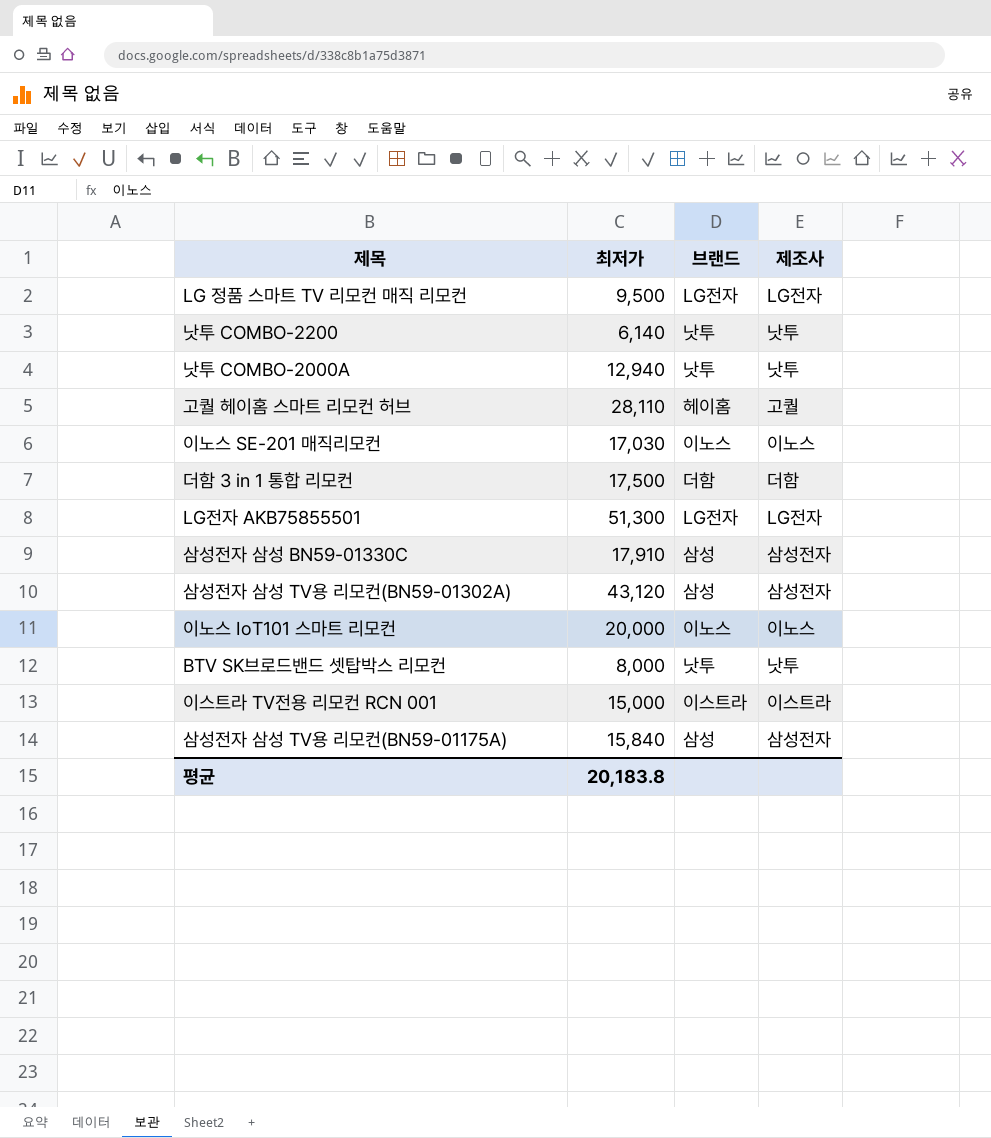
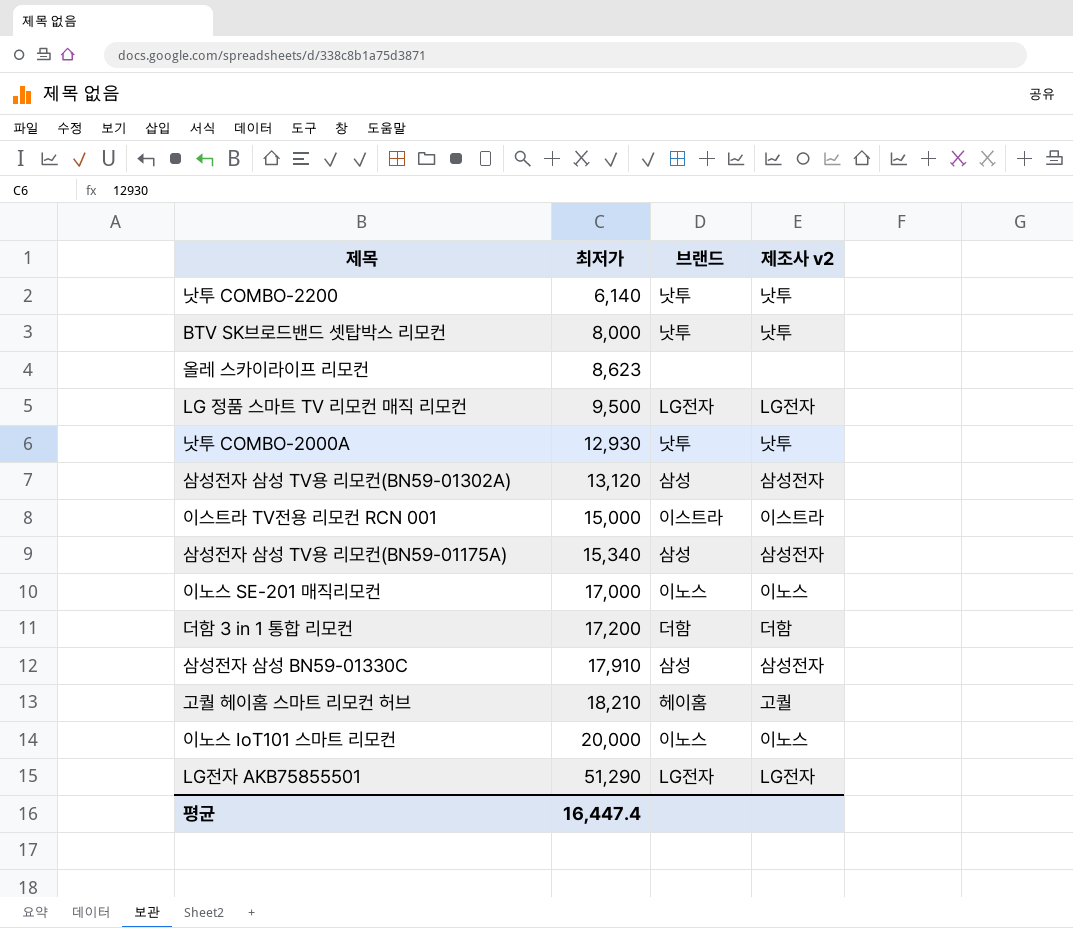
row order: none -> 최저가 ascending
column name: 제조사 -> 제조사 v2
row 올레 스카이라이프 리모컨: none -> 8,623 | none | none
낫투 COMBO-2000A | 최저가: 12,940 -> 12,930
삼성전자 삼성 TV용 리모컨(BN59-01302A) | 최저가: 43,120 -> 13,120
삼성전자 삼성 TV용 리모컨(BN59-01175A) | 최저가: 15,840 -> 15,340
이노스 SE-201 매직리모컨 | 최저가: 17,030 -> 17,000
더함 3 in 1 통합 리모컨 | 최저가: 17,500 -> 17,200
고퀄 헤이홈 스마트 리모컨 허브 | 최저가: 28,110 -> 18,210
LG전자 AKB75855501 | 최저가: 51,300 -> 51,290
평균 | 최저가: 20,183.8 -> 16,447.4

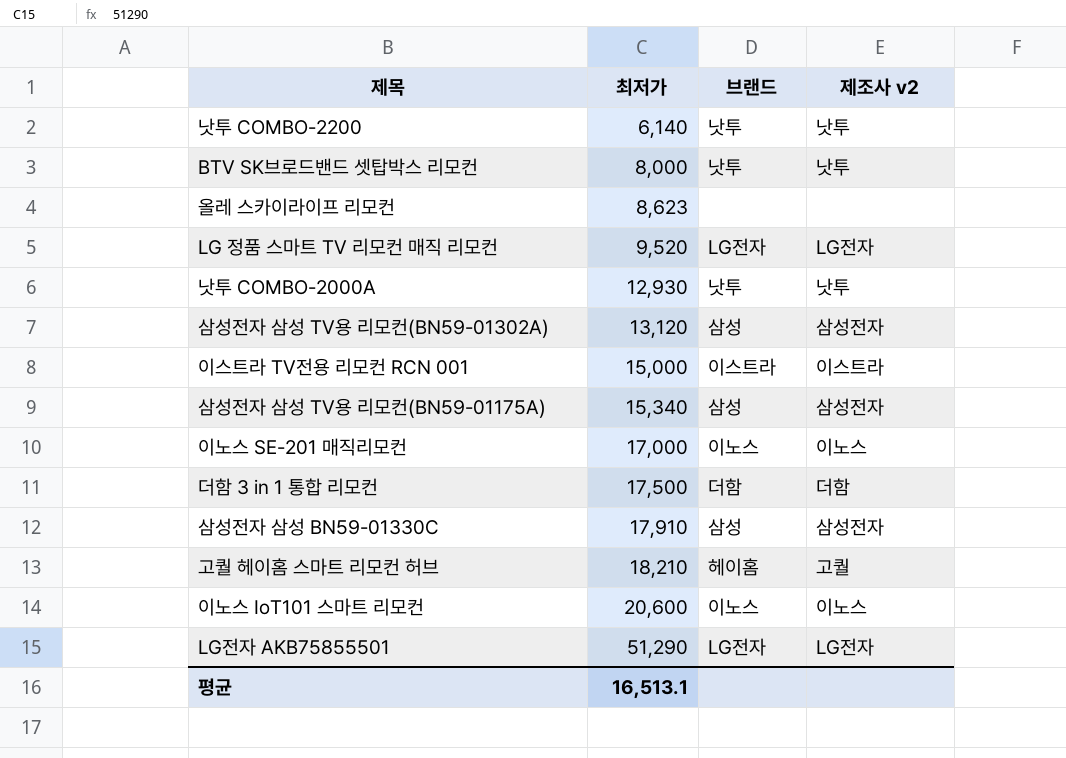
LG 정품 스마트 TV 리모컨 매직 리모컨 | 최저가: 9,500 -> 9,520
더함 3 in 1 통합 리모컨 | 최저가: 17,200 -> 17,500
이노스 IoT101 스마트 리모컨 | 최저가: 20,000 -> 20,600
평균 | 최저가: 16,447.4 -> 16,513.1

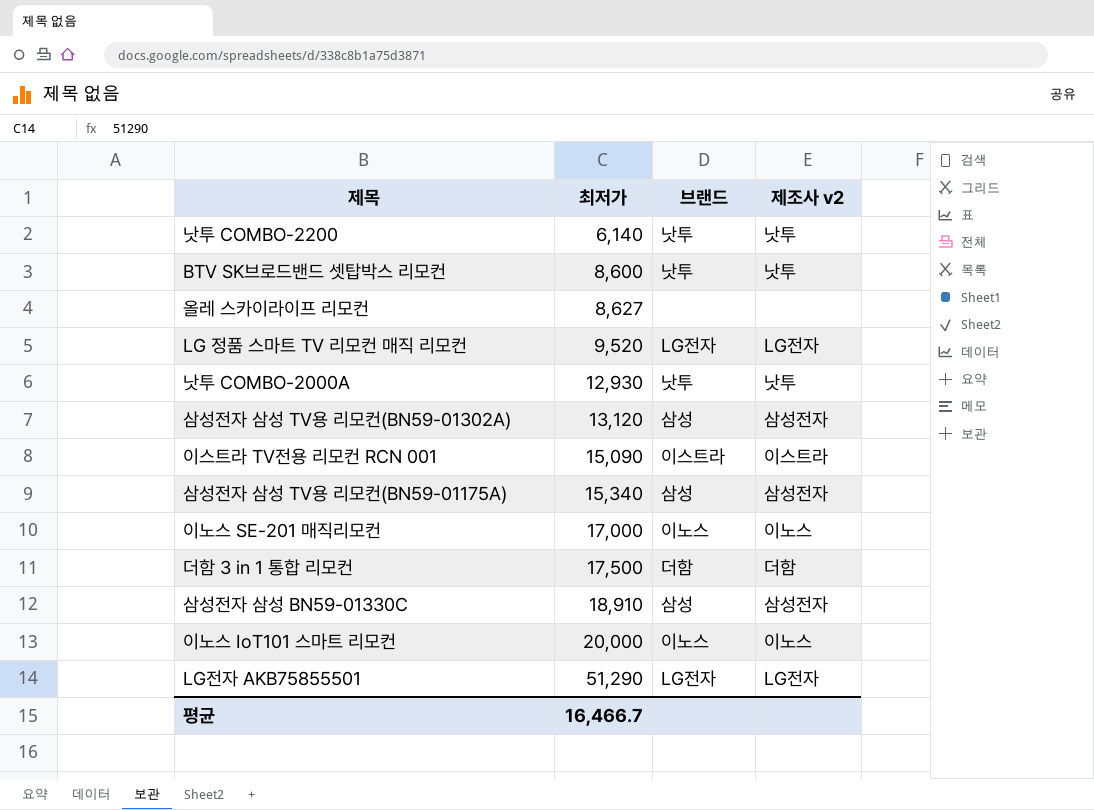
row 고퀄 헤이홈 스마트 리모컨 허브: 18,210 | 헤이홈 | 고퀄 -> none
BTV SK브로드밴드 셋탑박스 리모컨 | 최저가: 8,000 -> 8,600
올레 스카이라이프 리모컨 | 최저가: 8,623 -> 8,627
이스트라 TV전용 리모컨 RCN 001 | 최저가: 15,000 -> 15,090
삼성전자 삼성 BN59-01330C | 최저가: 17,910 -> 18,910
이노스 IoT101 스마트 리모컨 | 최저가: 20,600 -> 20,000
평균 | 최저가: 16,513.1 -> 16,466.7

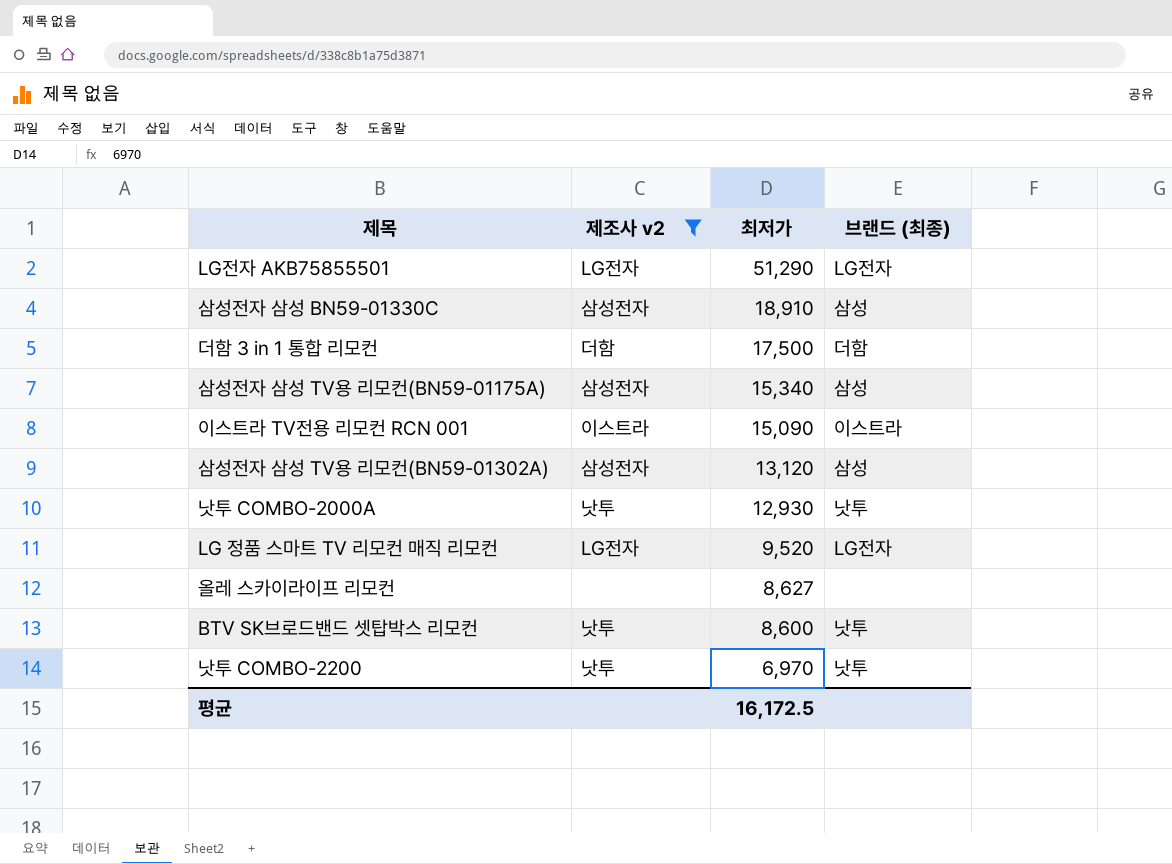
filter: none -> 제조사 v2 != 이노스
row order: 최저가 ascending -> 최저가 descending
column 제조사 v2 | position: 4 -> 2
column name: 브랜드 -> 브랜드 (최종)
낫투 COMBO-2200 | 최저가: 6,140 -> 6,970
평균 | 최저가: 16,466.7 -> 16,172.5

